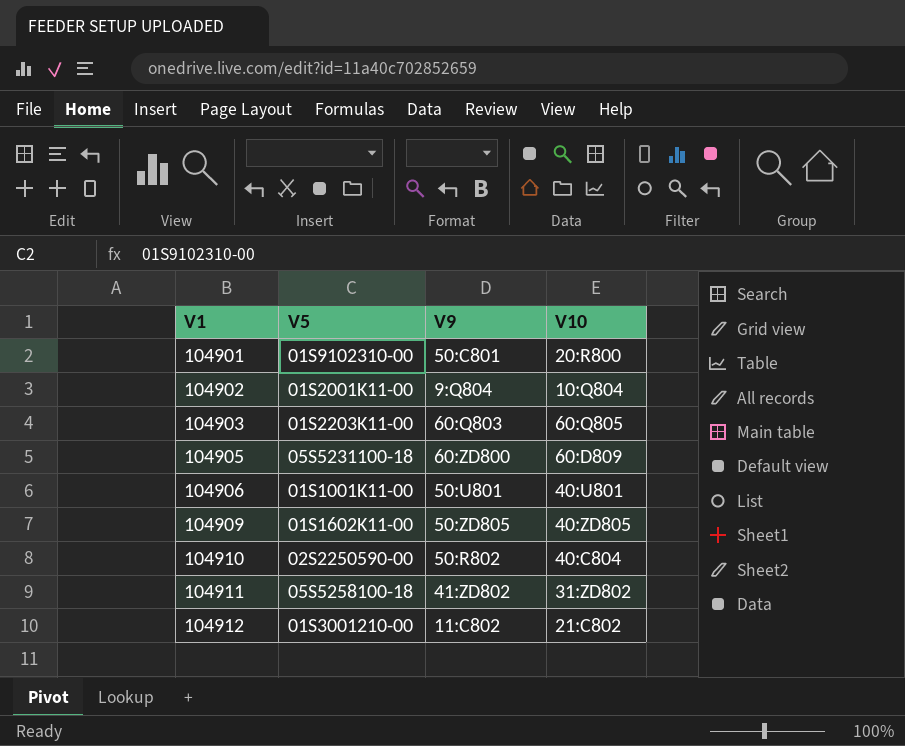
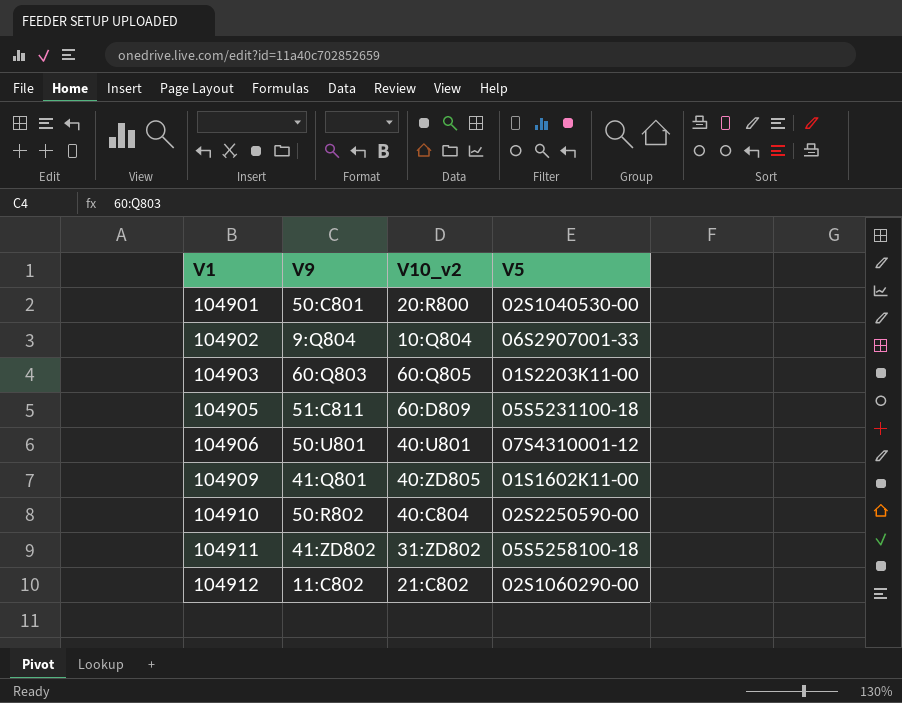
column name: V10 -> V10_v2
column V5 | position: 2 -> 4
104901 | V5: 01S9102310-00 -> 02S1040530-00
104902 | V5: 01S2001K11-00 -> 06S2907001-33
104905 | V9: 60:ZD800 -> 51:C811
104906 | V5: 01S1001K11-00 -> 07S4310001-12
104909 | V9: 50:ZD805 -> 41:Q801
104912 | V5: 01S3001210-00 -> 02S1060290-00

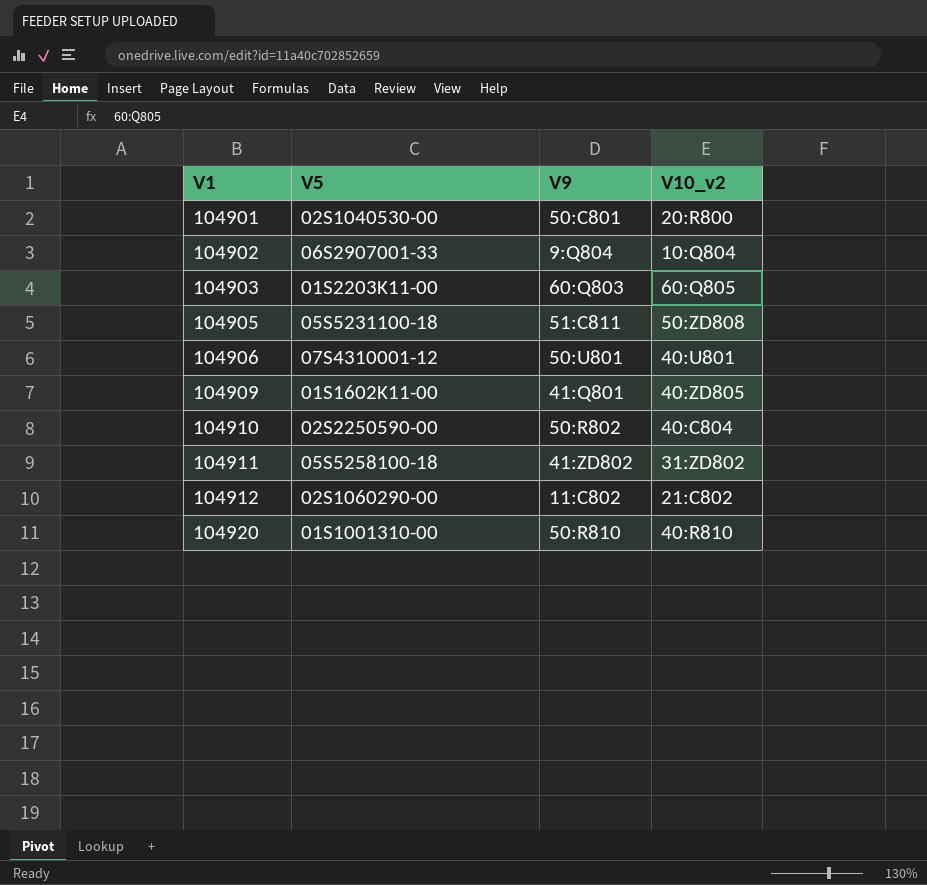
column V5 | position: 4 -> 2
104905 | V10_v2: 60:D809 -> 50:ZD808
row 104920: none -> 01S1001310-00 | 50:R810 | 40:R810

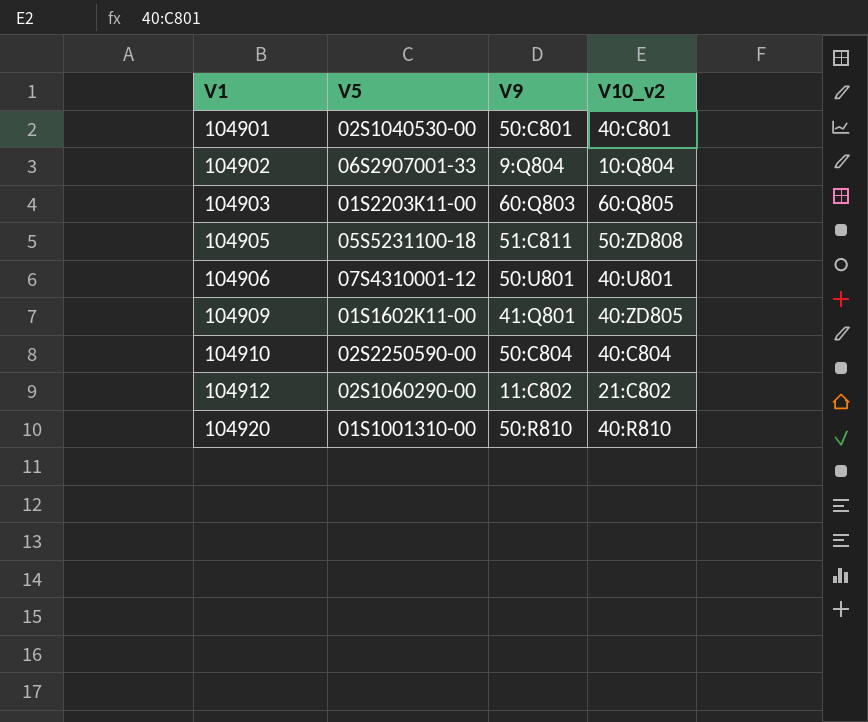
row 104911: 05S5258100-18 | 41:ZD802 | 31:ZD802 -> none
104901 | V10_v2: 20:R800 -> 40:C801
104910 | V9: 50:R802 -> 50:C804

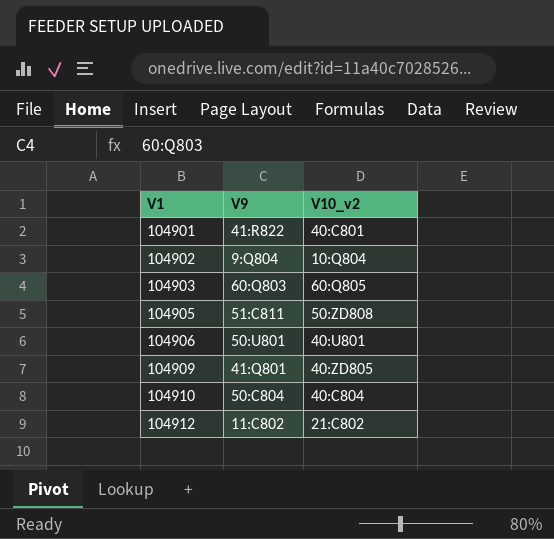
column V5 | position: 2 -> none
row 104920: 01S1001310-00 | 50:R810 | 40:R810 -> none
104901 | V9: 50:C801 -> 41:R822

